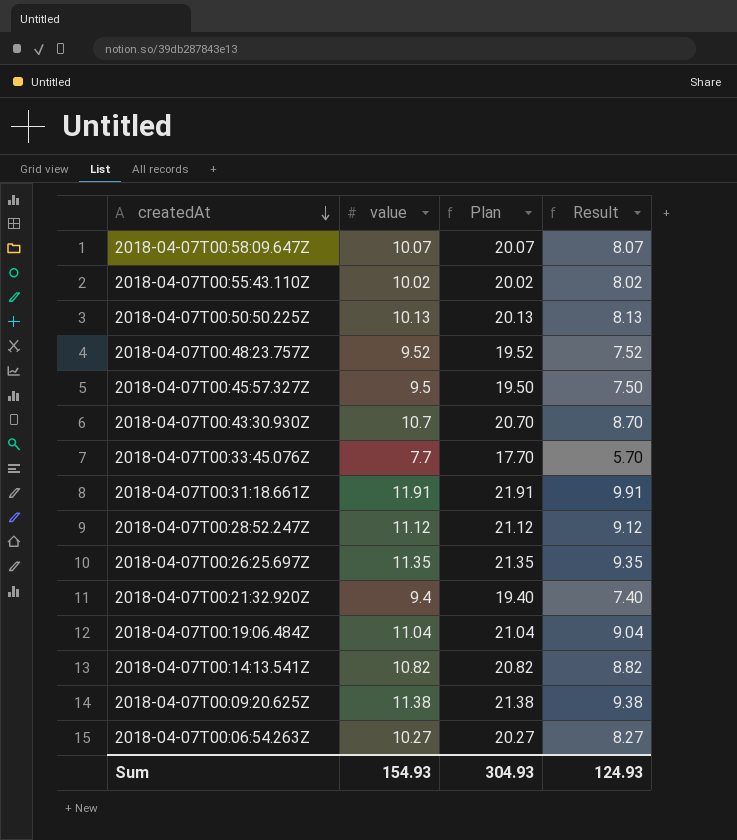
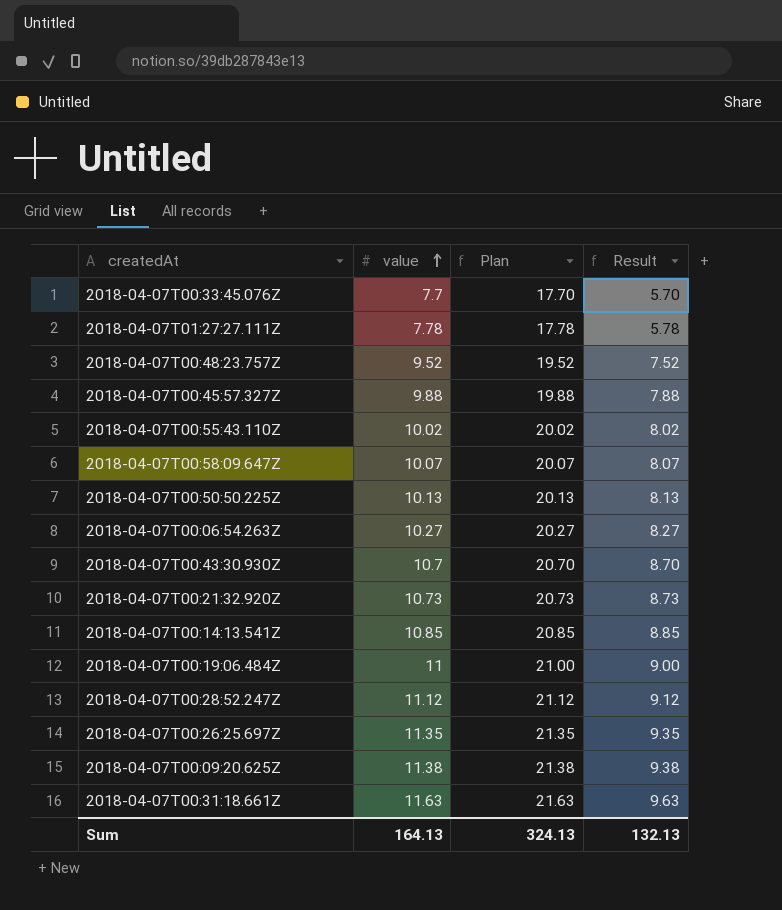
row order: createdAt descending -> value ascending
row 2018-04-07T01:27:27.111Z: none -> 7.78 | 17.78 | 5.78
2018-04-07T00:45:57.327Z | value: 9.5 -> 9.88
2018-04-07T00:45:57.327Z | Plan: 19.50 -> 19.88
2018-04-07T00:45:57.327Z | Result: 7.50 -> 7.88
2018-04-07T00:21:32.920Z | value: 9.4 -> 10.73
2018-04-07T00:21:32.920Z | Plan: 19.40 -> 20.73
2018-04-07T00:21:32.920Z | Result: 7.40 -> 8.73
2018-04-07T00:14:13.541Z | value: 10.82 -> 10.85
2018-04-07T00:14:13.541Z | Plan: 20.82 -> 20.85
2018-04-07T00:14:13.541Z | Result: 8.82 -> 8.85
2018-04-07T00:19:06.484Z | value: 11.04 -> 11
2018-04-07T00:19:06.484Z | Plan: 21.04 -> 21.00
2018-04-07T00:19:06.484Z | Result: 9.04 -> 9.00
2018-04-07T00:31:18.661Z | value: 11.91 -> 11.63
2018-04-07T00:31:18.661Z | Plan: 21.91 -> 21.63
2018-04-07T00:31:18.661Z | Result: 9.91 -> 9.63
Sum | value: 154.93 -> 164.13
Sum | Plan: 304.93 -> 324.13
Sum | Result: 124.93 -> 132.13

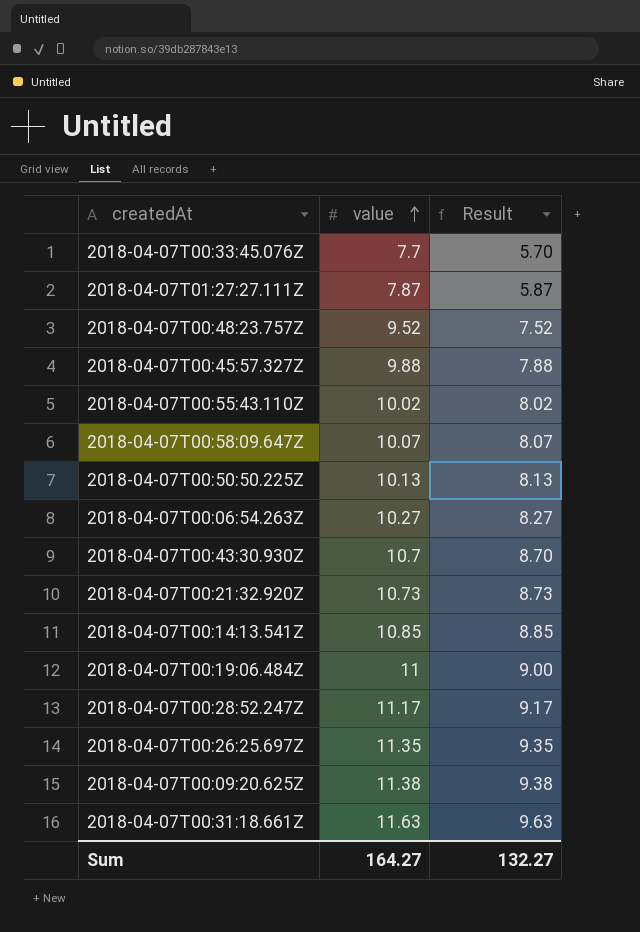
column Plan | formula: [value] + 10 -> none
2018-04-07T01:27:27.111Z | value: 7.78 -> 7.87
2018-04-07T01:27:27.111Z | Result: 5.78 -> 5.87
2018-04-07T00:28:52.247Z | value: 11.12 -> 11.17
2018-04-07T00:28:52.247Z | Result: 9.12 -> 9.17
Sum | value: 164.13 -> 164.27
Sum | Result: 132.13 -> 132.27

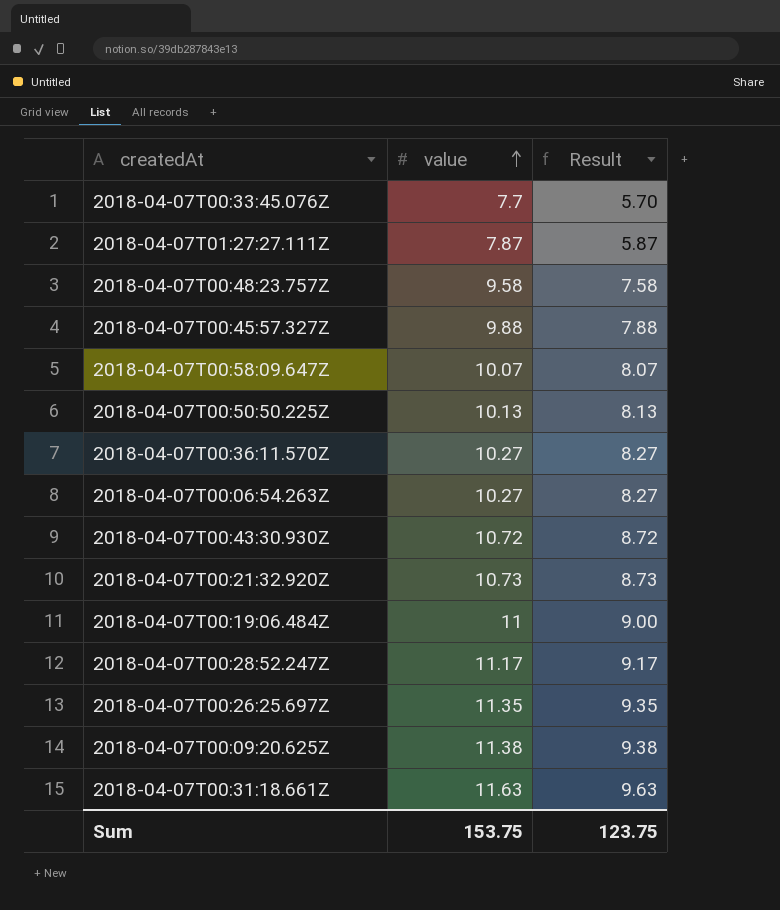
row 2018-04-07T00:55:43.110Z: 10.02 | 8.02 -> none
row 2018-04-07T00:14:13.541Z: 10.85 | 8.85 -> none
2018-04-07T00:48:23.757Z | value: 9.52 -> 9.58
2018-04-07T00:48:23.757Z | Result: 7.52 -> 7.58
row 2018-04-07T00:36:11.570Z: none -> 10.27 | 8.27
2018-04-07T00:43:30.930Z | value: 10.7 -> 10.72
2018-04-07T00:43:30.930Z | Result: 8.70 -> 8.72
Sum | value: 164.27 -> 153.75
Sum | Result: 132.27 -> 123.75

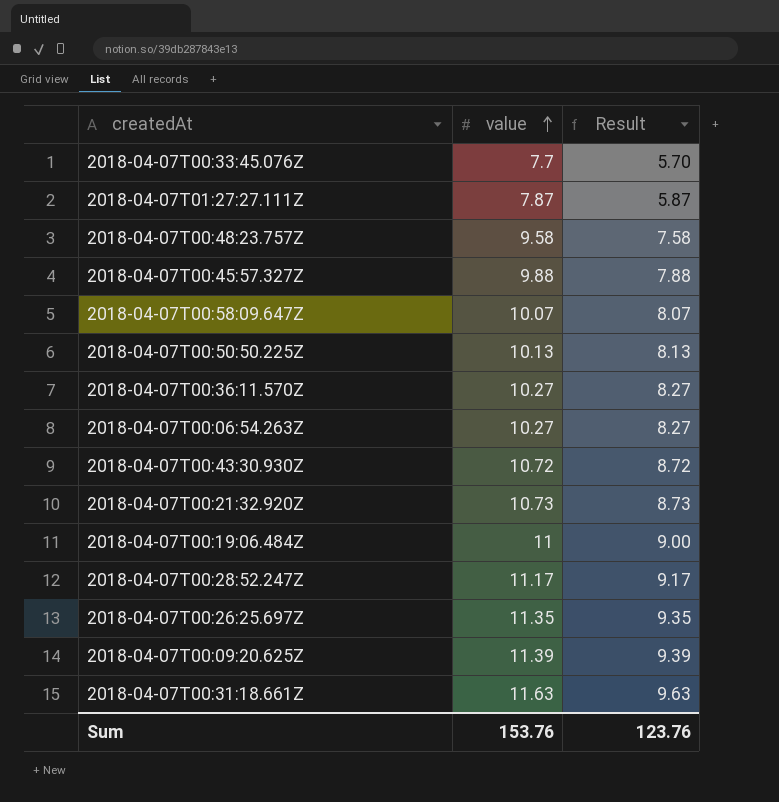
2018-04-07T00:09:20.625Z | value: 11.38 -> 11.39
2018-04-07T00:09:20.625Z | Result: 9.38 -> 9.39
Sum | value: 153.75 -> 153.76
Sum | Result: 123.75 -> 123.76

